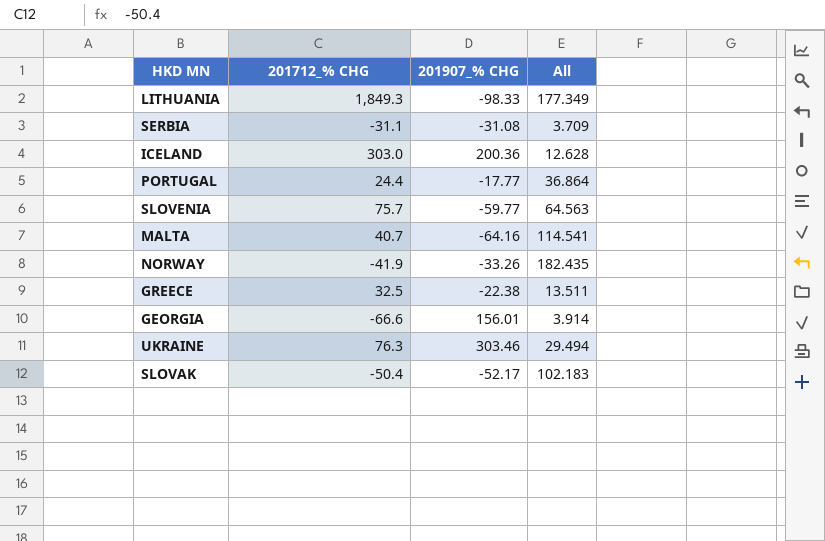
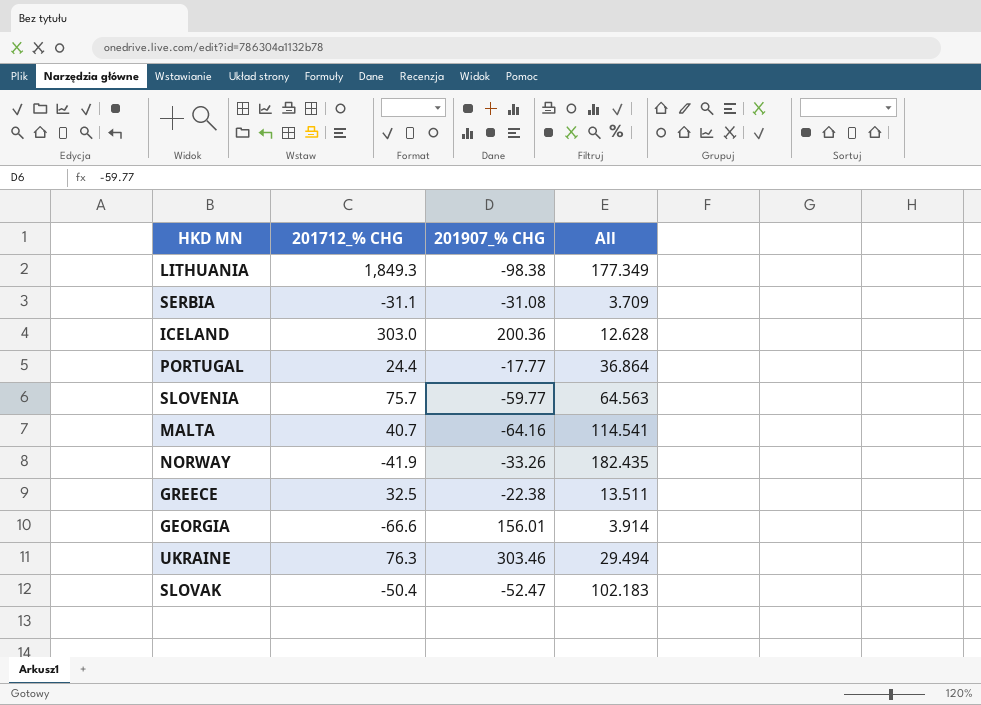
LITHUANIA | 201907_% CHG: -98.33 -> -98.38
SLOVAK | 201907_% CHG: -52.17 -> -52.47

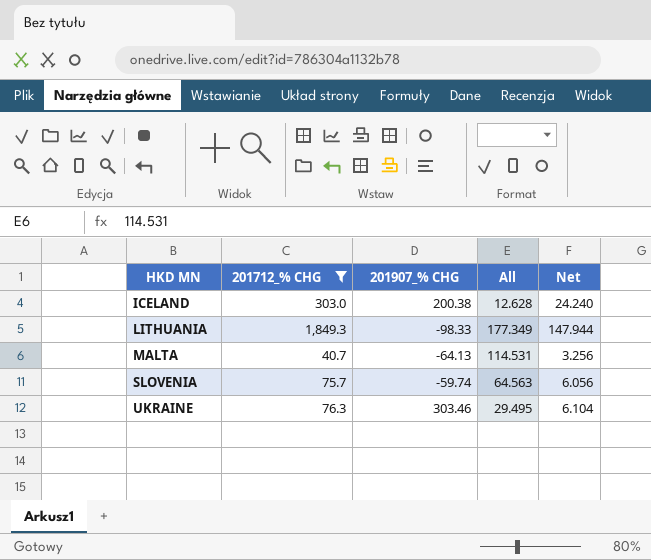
filter: none -> 201712_% CHG >= 40.7
row order: none -> HKD MN ascending
column Net | formula: none -> [201712_% CHG] * 0.08
ICELAND | 201907_% CHG: 200.36 -> 200.38
LITHUANIA | 201907_% CHG: -98.38 -> -98.33
MALTA | 201907_% CHG: -64.16 -> -64.13
MALTA | All: 114.541 -> 114.531
SLOVENIA | 201907_% CHG: -59.77 -> -59.74
UKRAINE | All: 29.494 -> 29.495

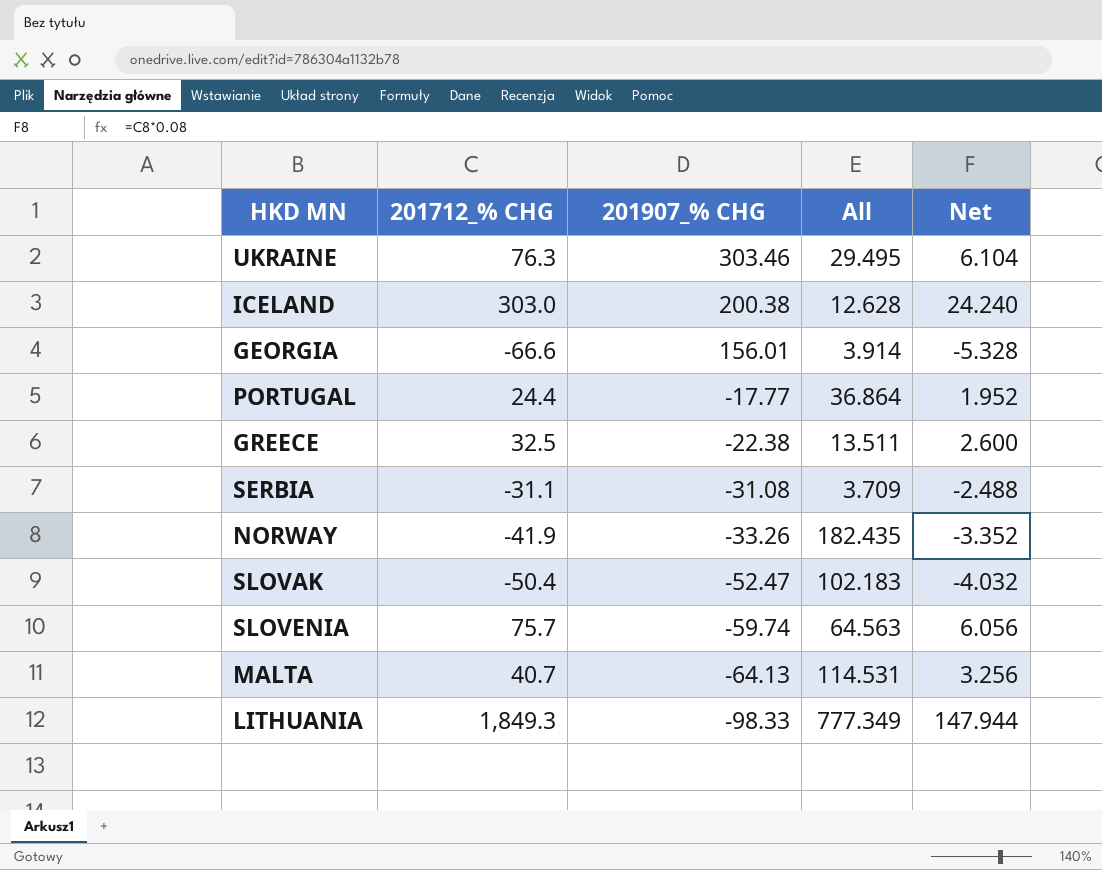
filter: 201712_% CHG >= 40.7 -> none
row order: HKD MN ascending -> 201907_% CHG descending
LITHUANIA | All: 177.349 -> 777.349

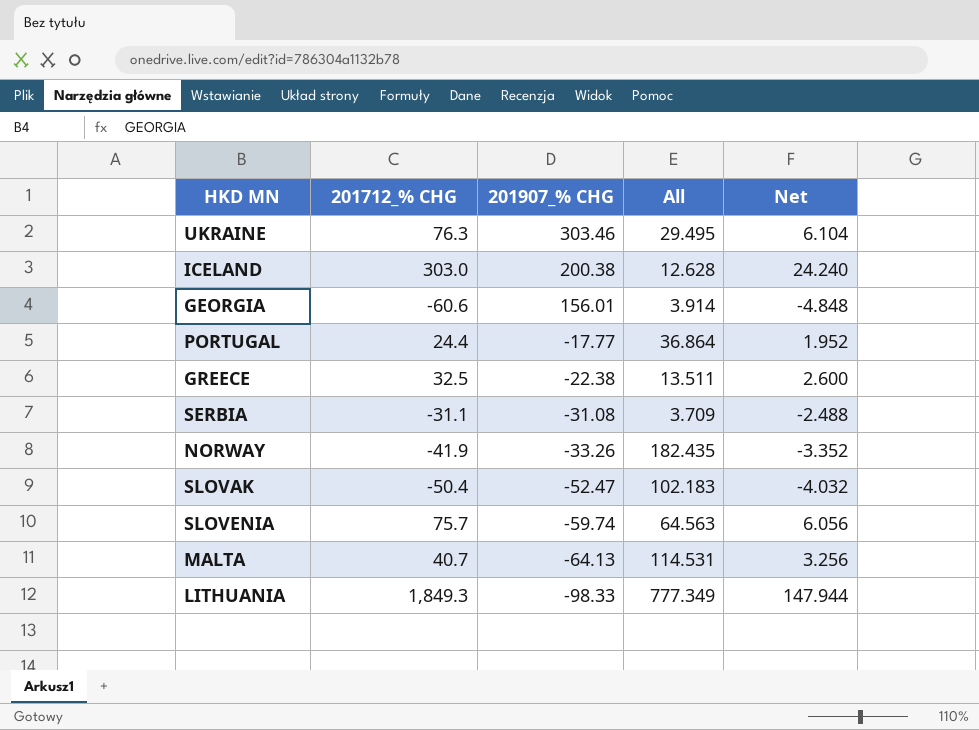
GEORGIA | 201712_% CHG: -66.6 -> -60.6
GEORGIA | Net: -5.328 -> -4.848

